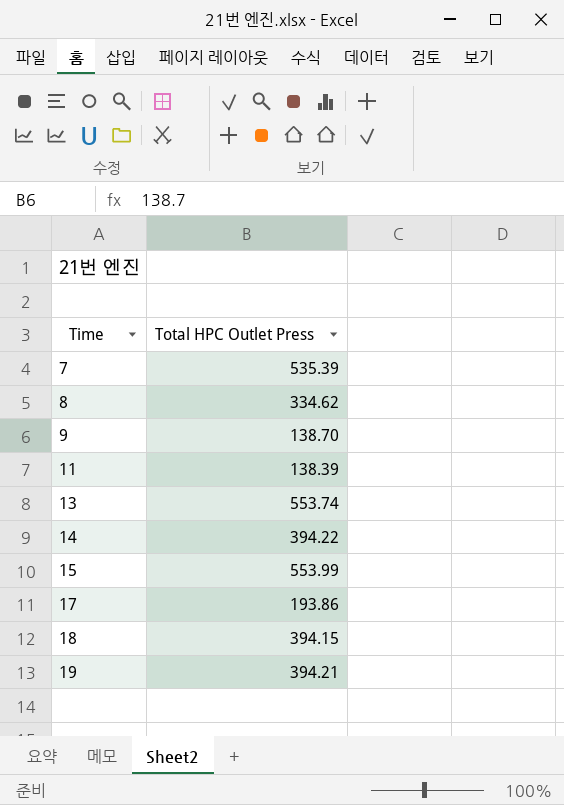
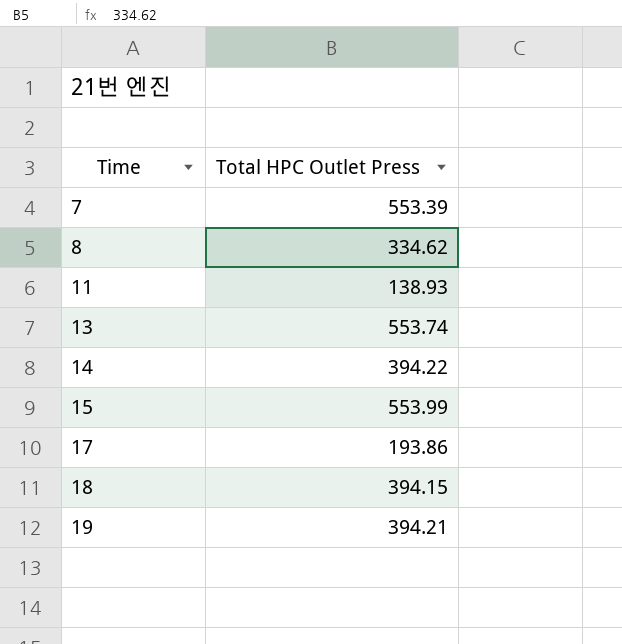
row 9: 138.70 -> none
7 | Total HPC Outlet Press: 535.39 -> 553.39
11 | Total HPC Outlet Press: 138.39 -> 138.93

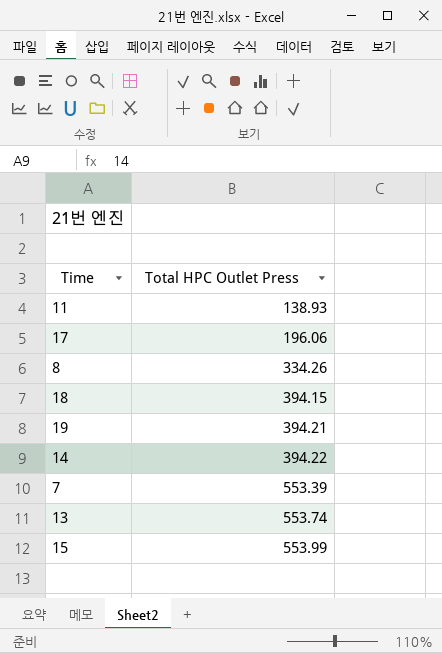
row order: Time ascending -> Total HPC Outlet Press ascending
17 | Total HPC Outlet Press: 193.86 -> 196.06
8 | Total HPC Outlet Press: 334.62 -> 334.26

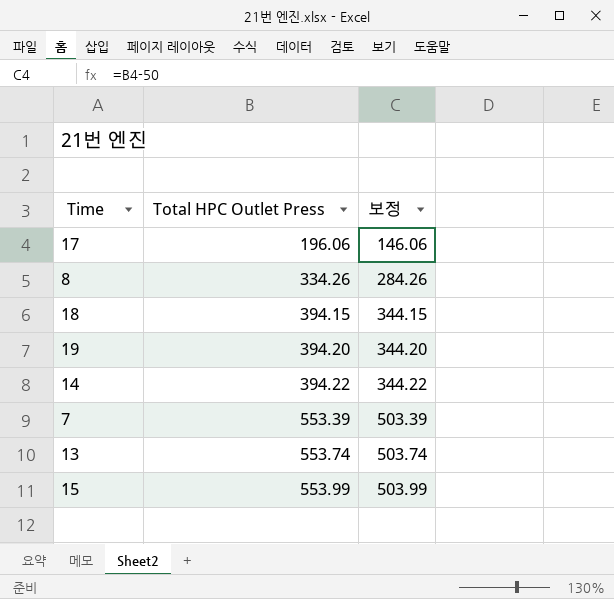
column 보정 | formula: none -> [Total HPC Outlet Press] - 50
row 11: 138.93 -> none
19 | Total HPC Outlet Press: 394.21 -> 394.20

